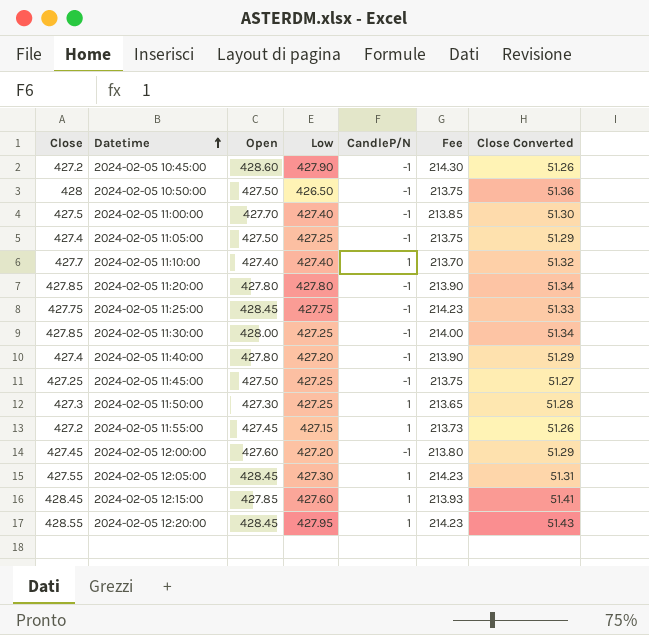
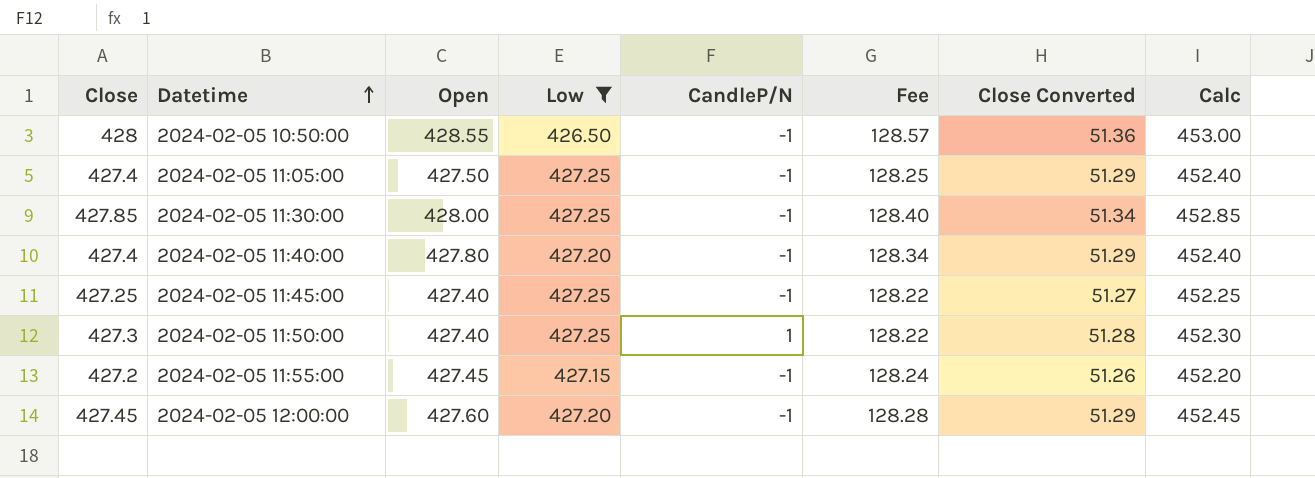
filter: none -> Low <= 427.25
column Fee | formula: [Open] * 0.5 -> [Open] * 0.3
column Calc | formula: none -> [Close] + 25
2024-02-05 10:50:00 | Open: 427.50 -> 428.55
2024-02-05 11:45:00 | Open: 427.50 -> 427.40
2024-02-05 11:50:00 | Open: 427.30 -> 427.40
2024-02-05 11:55:00 | CandleP/N: 1 -> -1

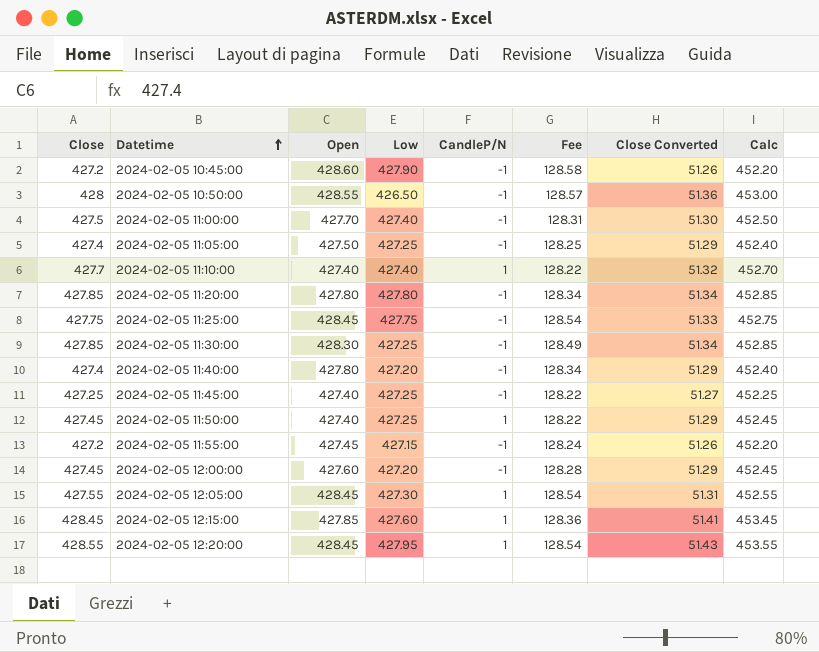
filter: Low <= 427.25 -> none
2024-02-05 11:30:00 | Open: 428.00 -> 428.30
2024-02-05 11:30:00 | Fee: 128.40 -> 128.49
2024-02-05 11:50:00 | Close: 427.3 -> 427.45
2024-02-05 11:50:00 | Close Converted: 51.28 -> 51.29
2024-02-05 11:50:00 | Calc: 452.30 -> 452.45

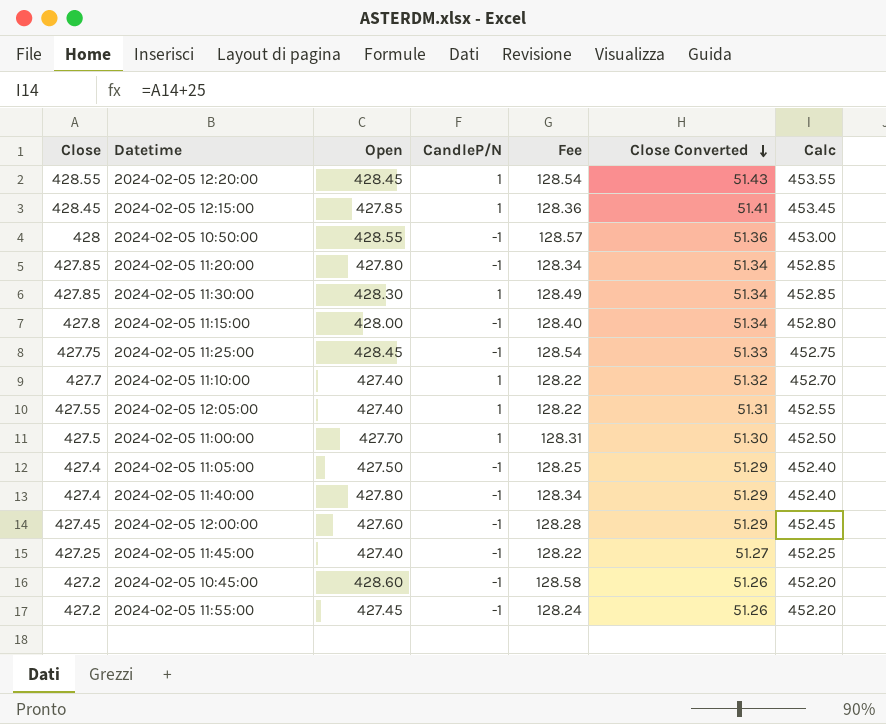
row order: Datetime ascending -> Close Converted descending
column Low | position: 4 -> none
row 2024-02-05 11:50:00: 427.45 | 427.40 | 427.25 | 1 | 128.22 | 51.29 | 452.45 -> none
2024-02-05 11:30:00 | CandleP/N: -1 -> 1
row 2024-02-05 11:15:00: none -> 427.8 | 428.00 | -1 | 128.40 | 51.34 | 452.80
2024-02-05 12:05:00 | Open: 428.45 -> 427.40
2024-02-05 12:05:00 | Fee: 128.54 -> 128.22
2024-02-05 11:00:00 | CandleP/N: -1 -> 1

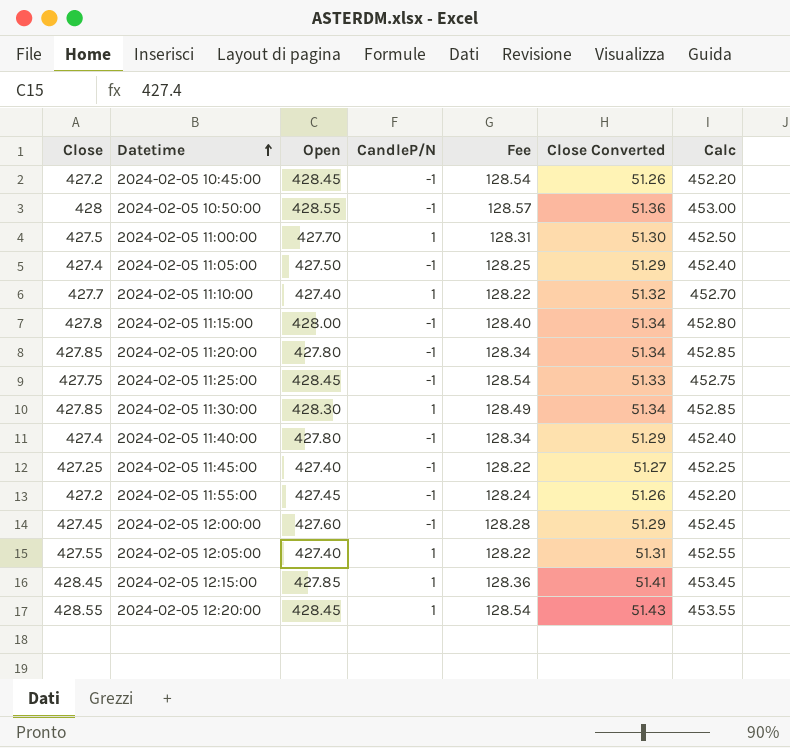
row order: Close Converted descending -> Datetime ascending
2024-02-05 10:45:00 | Open: 428.60 -> 428.45
2024-02-05 10:45:00 | Fee: 128.58 -> 128.54

